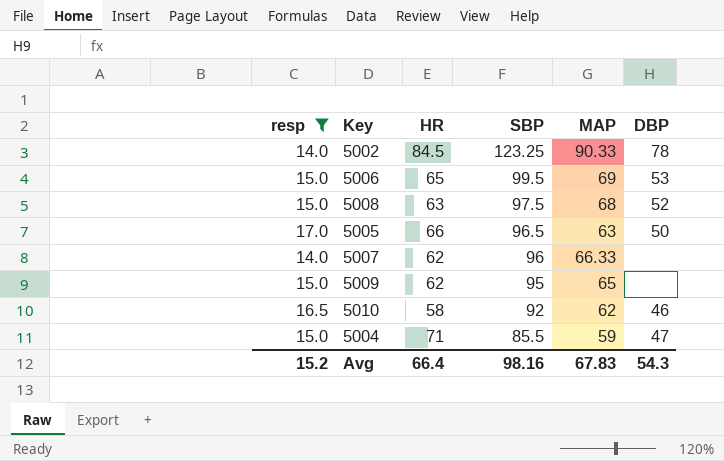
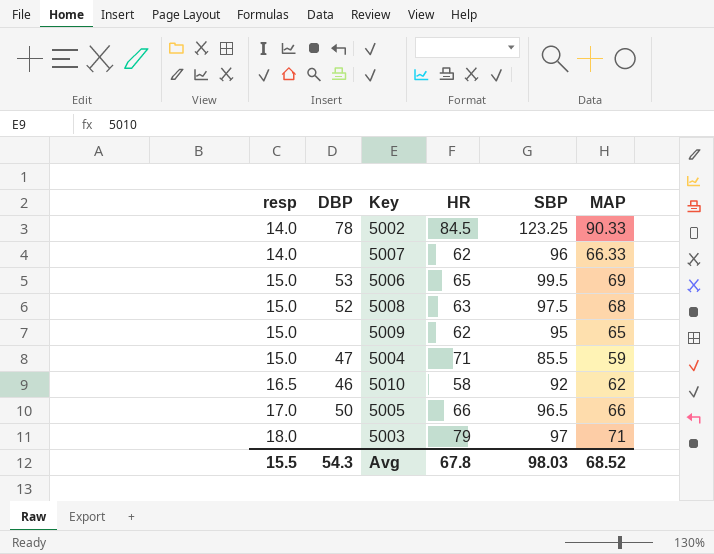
filter: resp != 18.0 -> none
row order: SBP descending -> resp ascending
column DBP | position: 6 -> 2
5005 | MAP: 63 -> 66
Avg | resp: 15.2 -> 15.5
Avg | HR: 66.4 -> 67.8
Avg | SBP: 98.16 -> 98.03
Avg | MAP: 67.83 -> 68.52

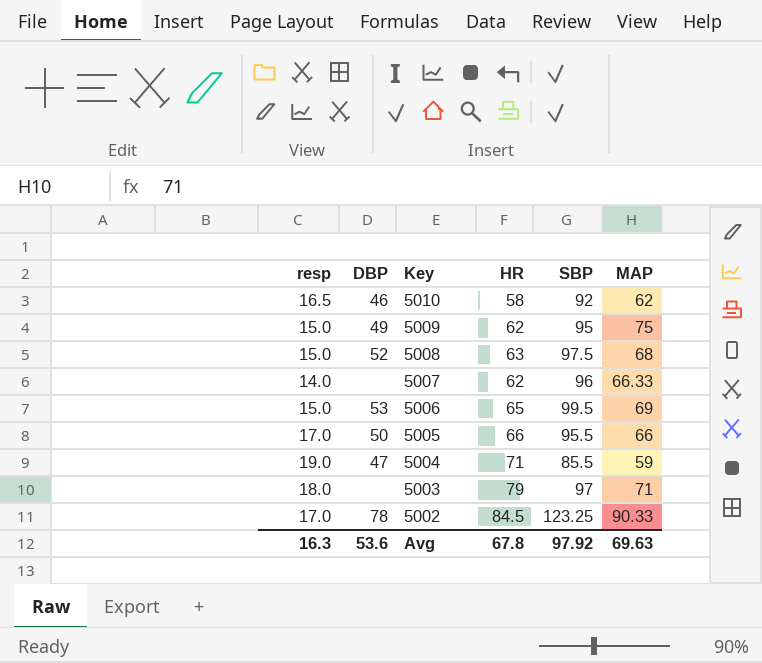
row order: resp ascending -> Key descending
5009 | DBP: none -> 49
5009 | MAP: 65 -> 75
5005 | SBP: 96.5 -> 95.5
5004 | resp: 15.0 -> 19.0
5002 | resp: 14.0 -> 17.0
Avg | resp: 15.5 -> 16.3
Avg | DBP: 54.3 -> 53.6
Avg | SBP: 98.03 -> 97.92
Avg | MAP: 68.52 -> 69.63

